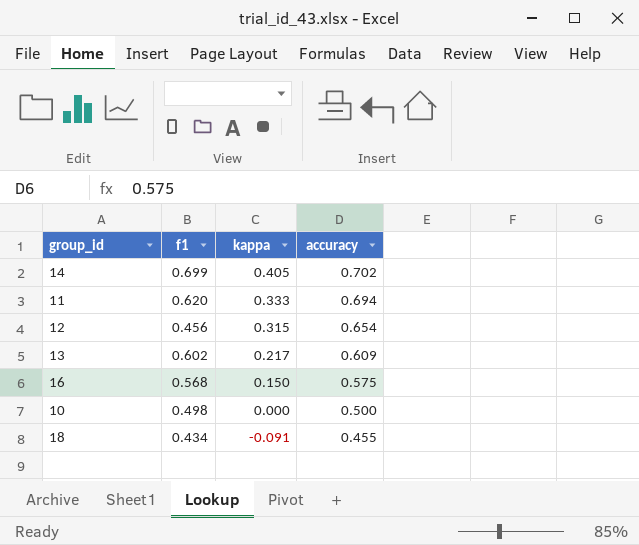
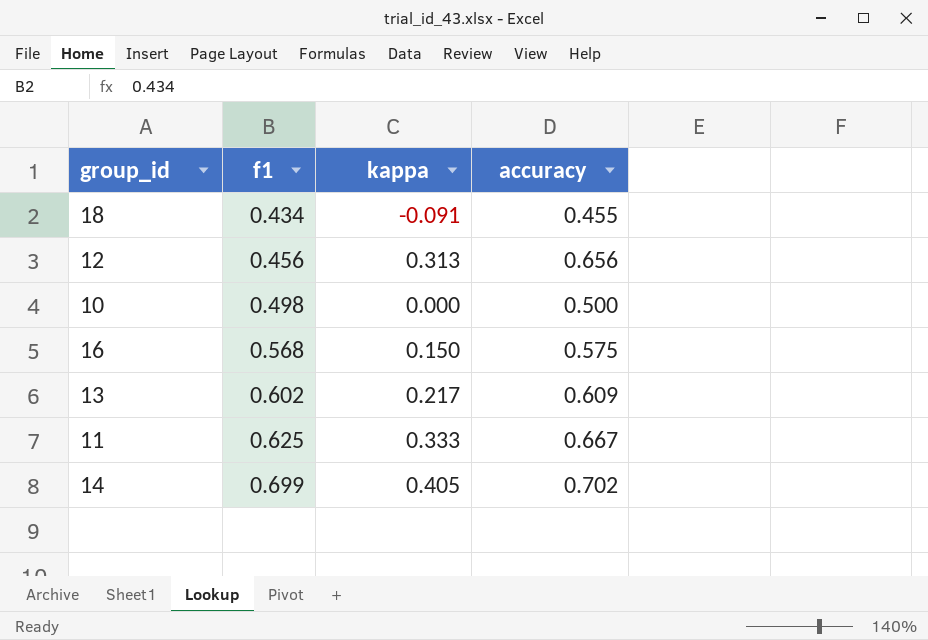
row order: kappa descending -> f1 ascending
12 | kappa: 0.315 -> 0.313
12 | accuracy: 0.654 -> 0.656
11 | f1: 0.620 -> 0.625
11 | accuracy: 0.694 -> 0.667

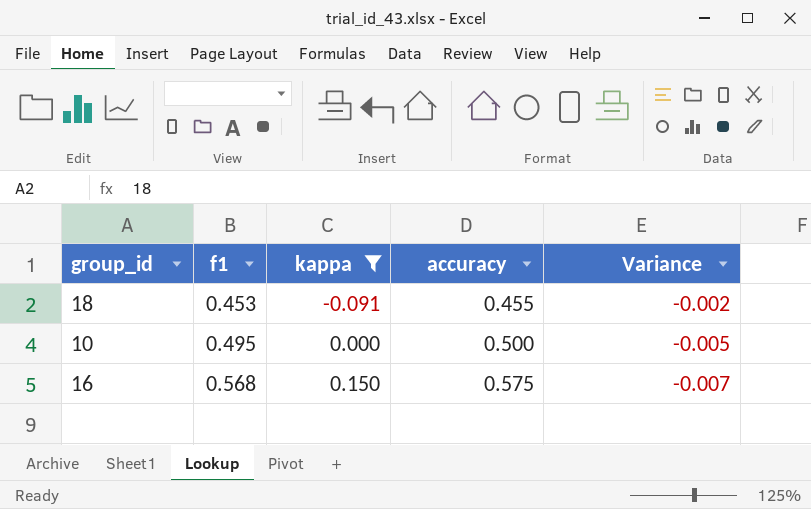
filter: none -> kappa <= 0.150
column Variance | formula: none -> [f1] - [accuracy]
18 | f1: 0.434 -> 0.453
10 | f1: 0.498 -> 0.495

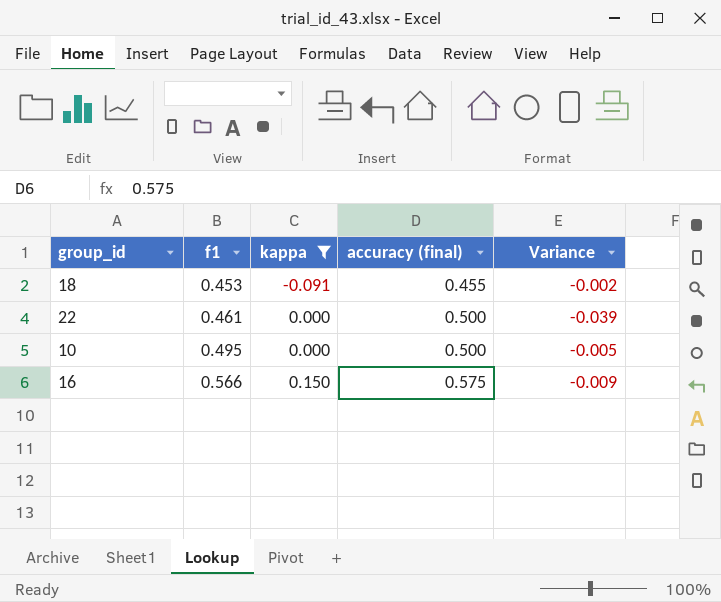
column name: accuracy -> accuracy (final)
row 22: none -> 0.461 | 0.000 | 0.500 | -0.039
16 | f1: 0.568 -> 0.566
16 | Variance: -0.007 -> -0.009

